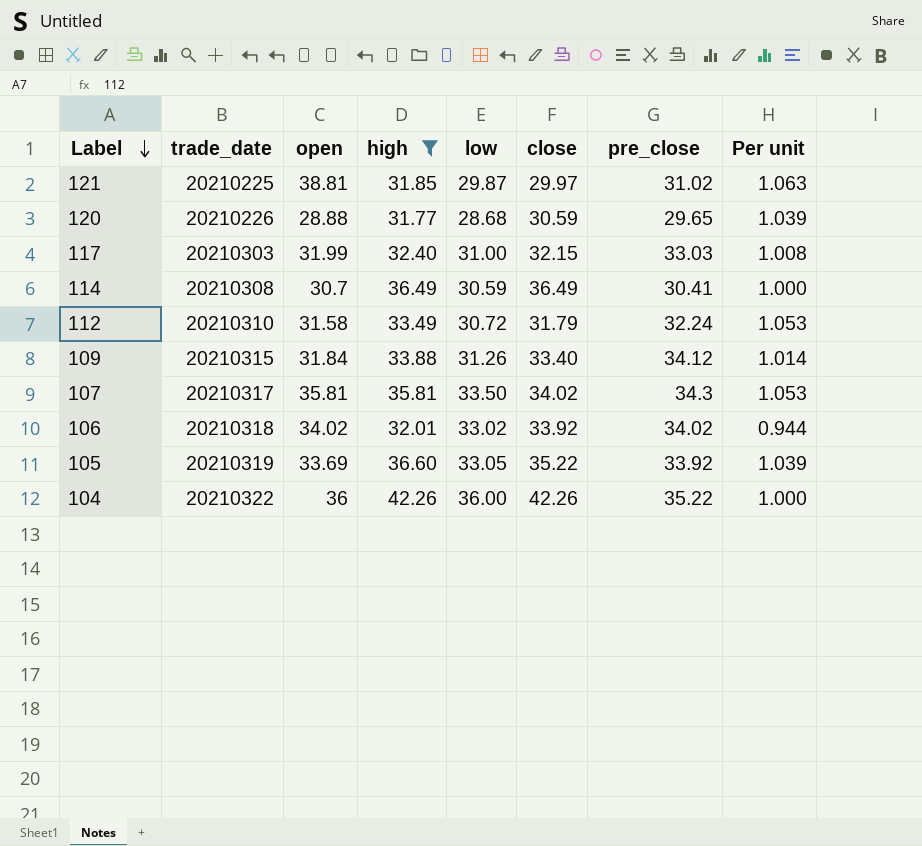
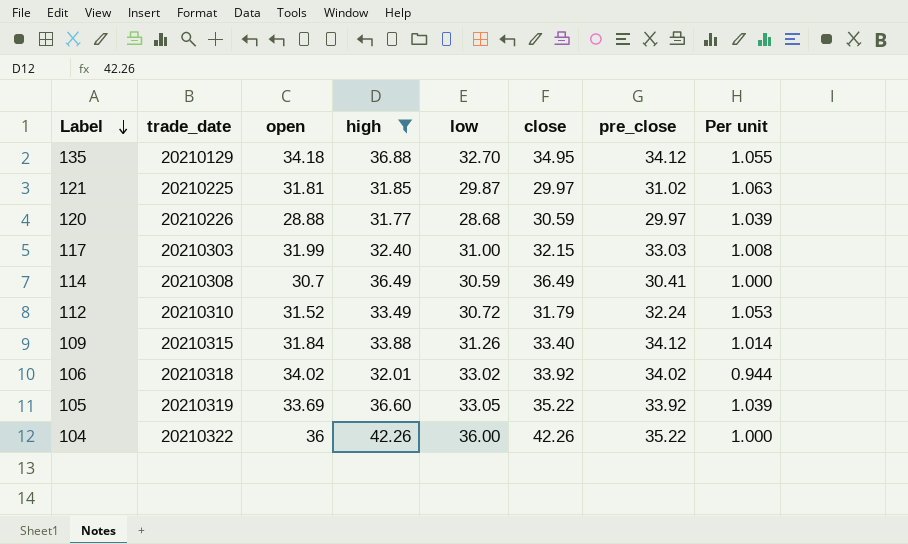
row 107: 20210317 | 35.81 | 35.81 | 33.50 | 34.02 | 34.3 | 1.053 -> none
row 135: none -> 20210129 | 34.18 | 36.88 | 32.70 | 34.95 | 34.12 | 1.055
121 | open: 38.81 -> 31.81
120 | pre_close: 29.65 -> 29.97
112 | open: 31.58 -> 31.52

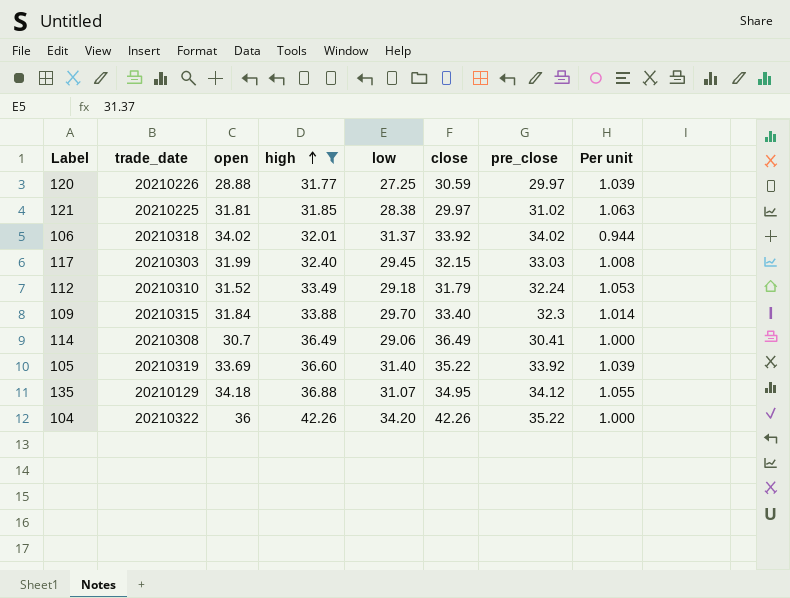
row order: Label descending -> high ascending
120 | low: 28.68 -> 27.25
121 | low: 29.87 -> 28.38
106 | low: 33.02 -> 31.37
117 | low: 31.00 -> 29.45
112 | low: 30.72 -> 29.18
109 | low: 31.26 -> 29.70
109 | pre_close: 34.12 -> 32.3
114 | low: 30.59 -> 29.06
105 | low: 33.05 -> 31.40
135 | low: 32.70 -> 31.07
104 | low: 36.00 -> 34.20

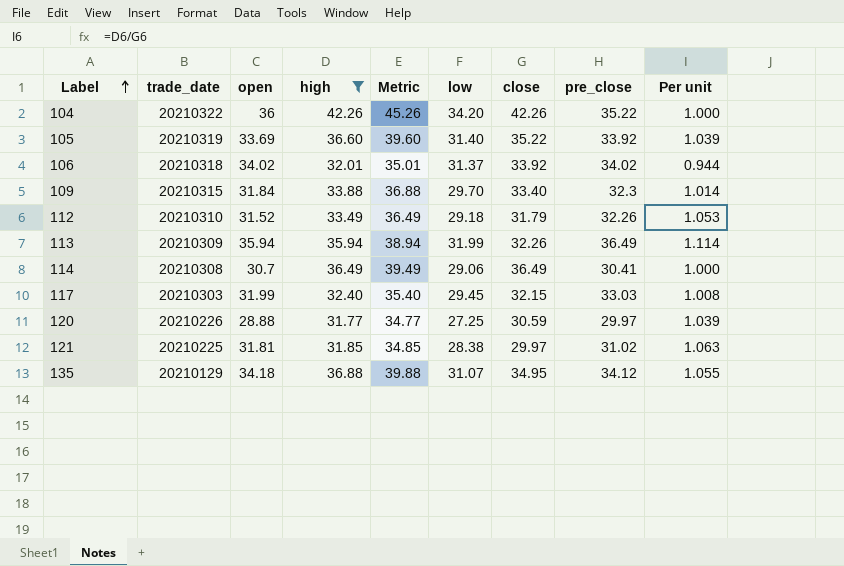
row order: high ascending -> Label ascending
column Metric | formula: none -> [high] + 3
112 | pre_close: 32.24 -> 32.26
row 113: none -> 20210309 | 35.94 | 35.94 | 38.94 | 31.99 | 32.26 | 36.49 | 1.114

